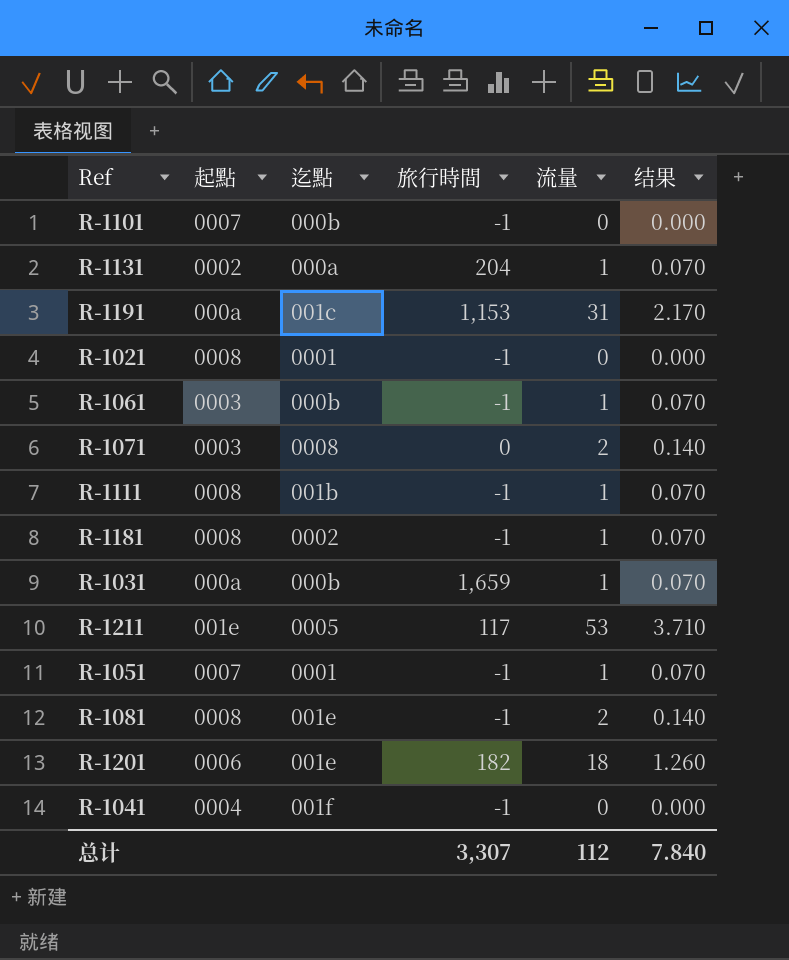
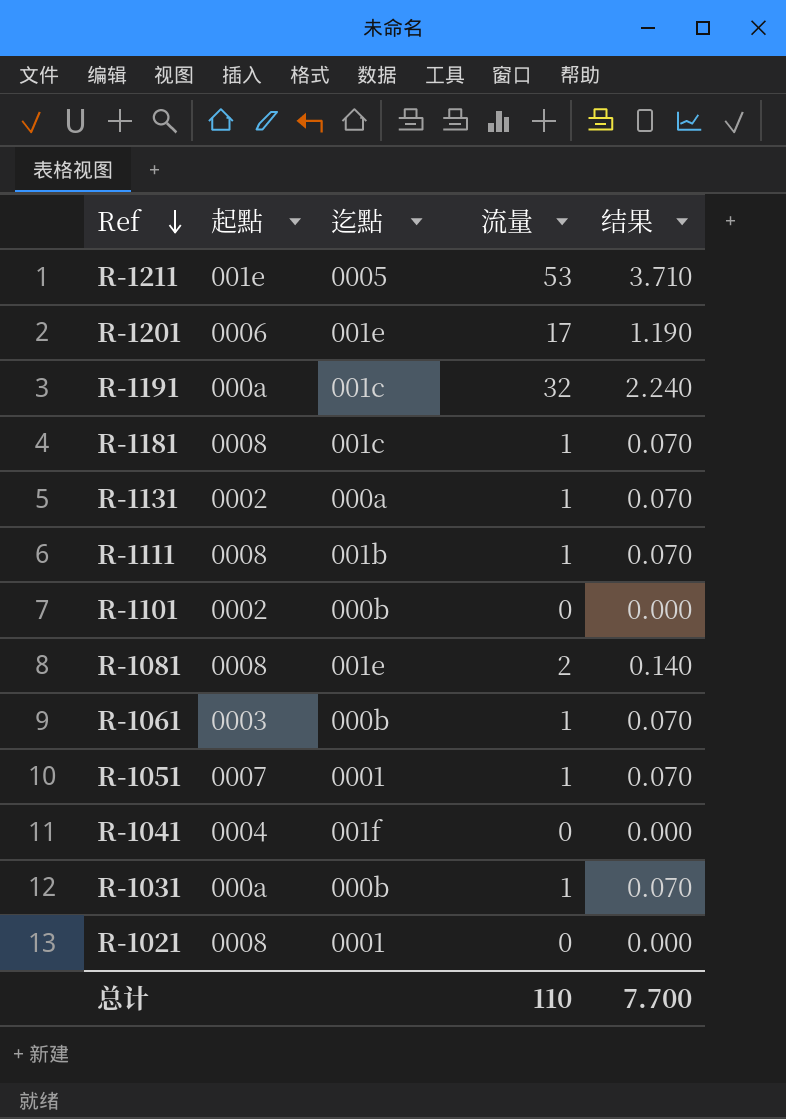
row order: none -> Ref descending
column 旅行時間 | position: 4 -> none
row R-1071: 0003 | 0008 | 0 | 2 | 0.140 -> none
R-1201 | 流量: 18 -> 17
R-1201 | 结果: 1.260 -> 1.190
R-1191 | 流量: 31 -> 32
R-1191 | 结果: 2.170 -> 2.240
R-1181 | 迄點: 0002 -> 001c
R-1101 | 起點: 0007 -> 0002
总计 | 流量: 112 -> 110
总计 | 结果: 7.840 -> 7.700

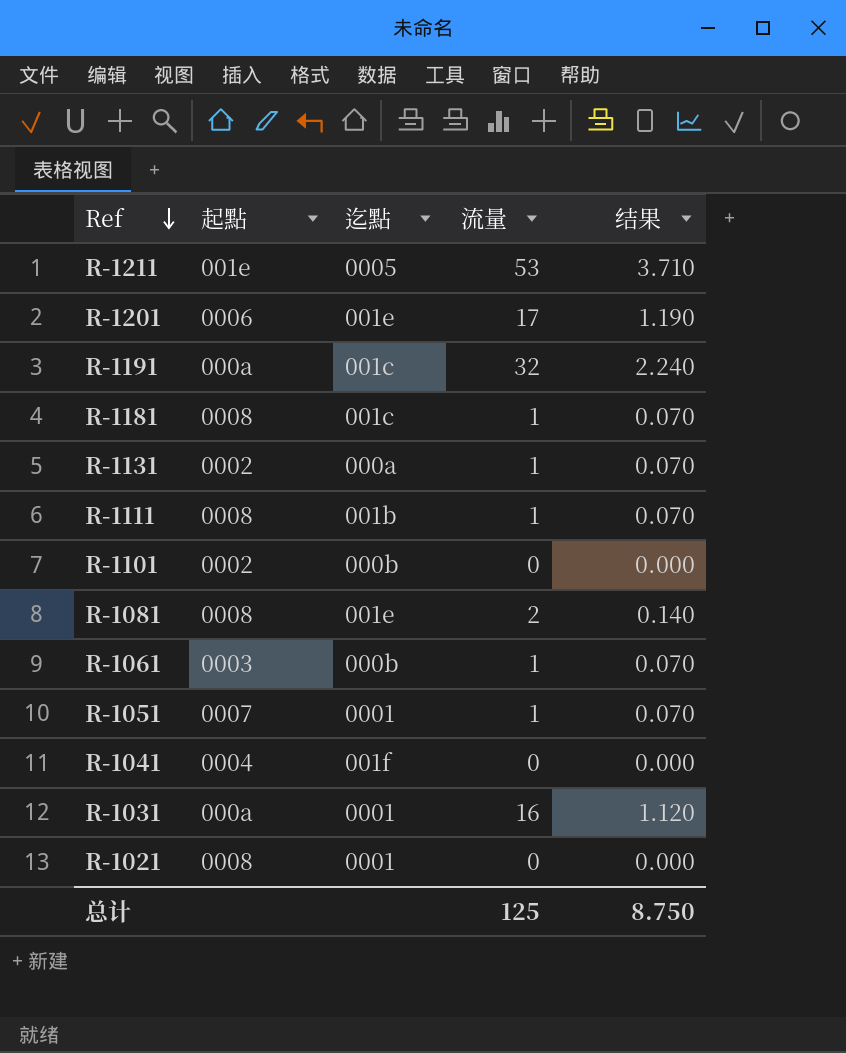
R-1031 | 迄點: 000b -> 0001
R-1031 | 流量: 1 -> 16
R-1031 | 结果: 0.070 -> 1.120
总计 | 流量: 110 -> 125
总计 | 结果: 7.700 -> 8.750

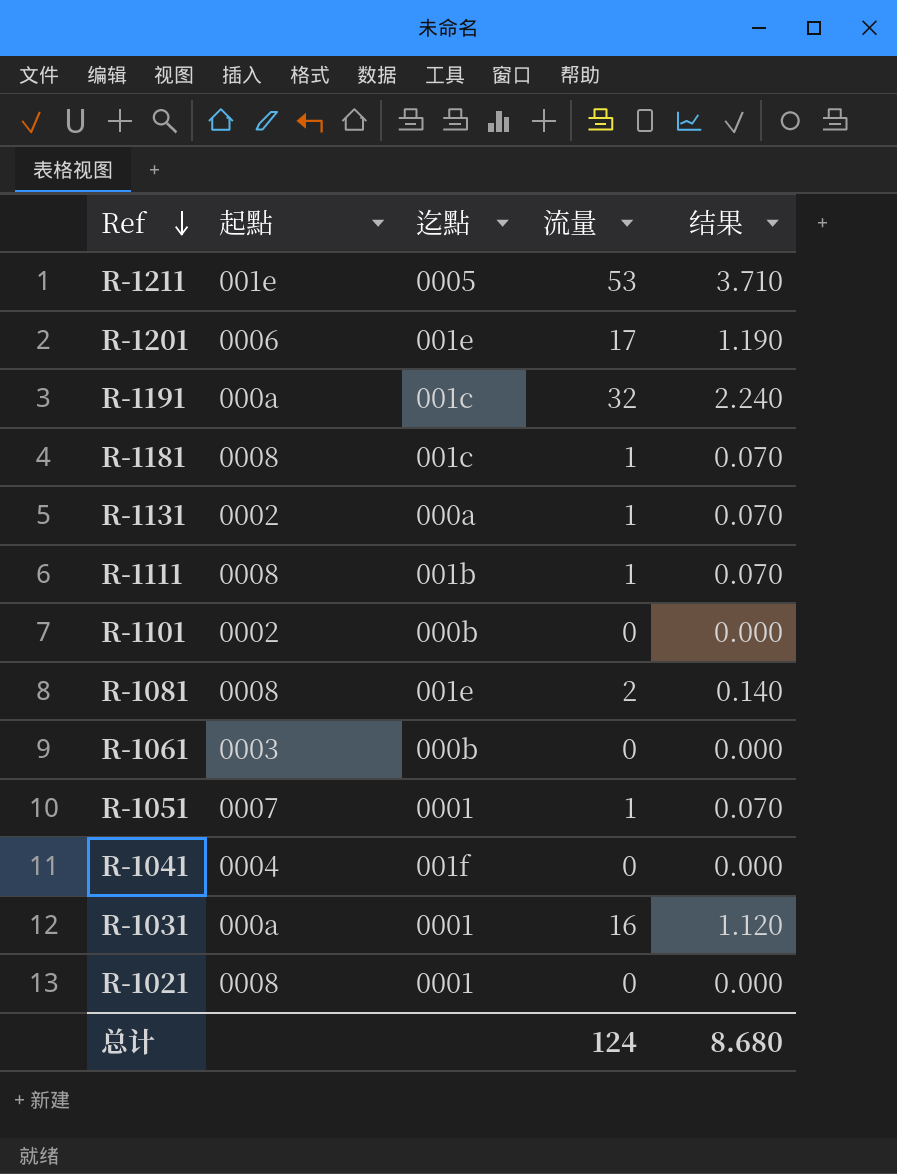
R-1061 | 流量: 1 -> 0
R-1061 | 结果: 0.070 -> 0.000
总计 | 流量: 125 -> 124
总计 | 结果: 8.750 -> 8.680

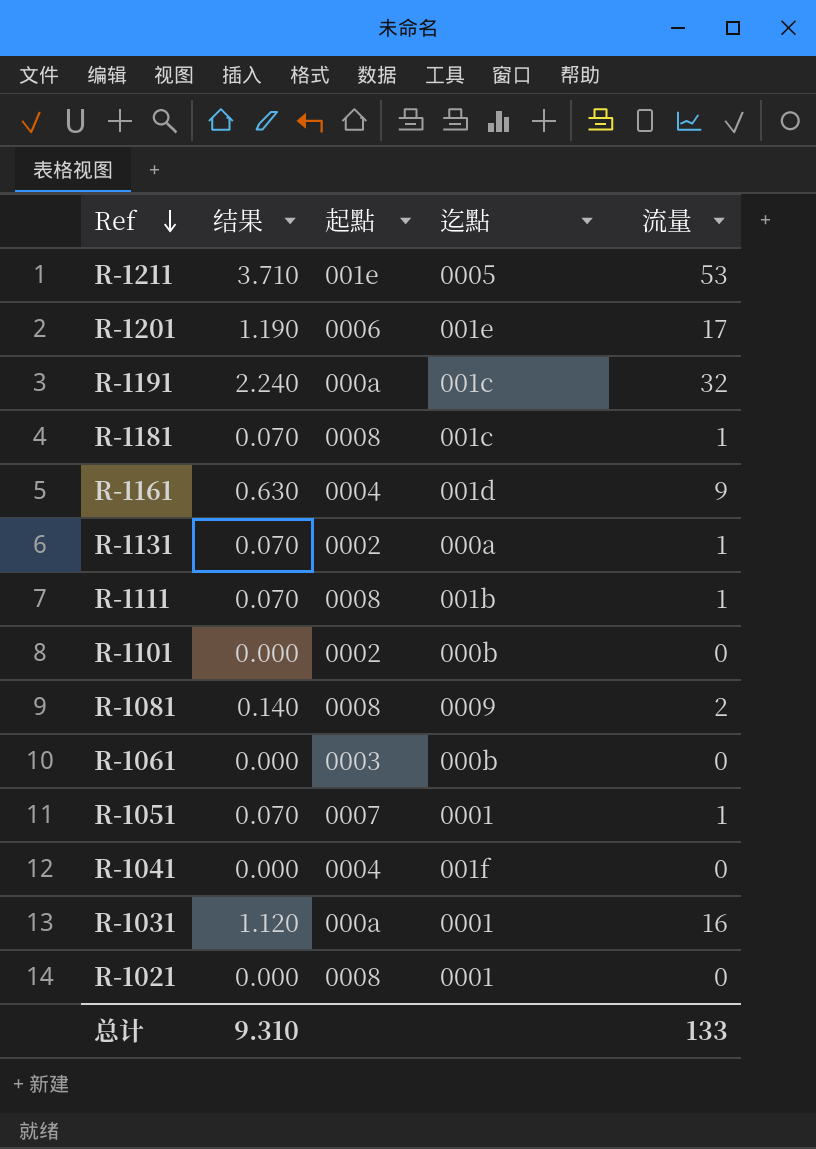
column 结果 | position: 5 -> 2
row R-1161: none -> 0.630 | 0004 | 001d | 9
R-1081 | 迄點: 001e -> 0009
总计 | 结果: 8.680 -> 9.310
总计 | 流量: 124 -> 133

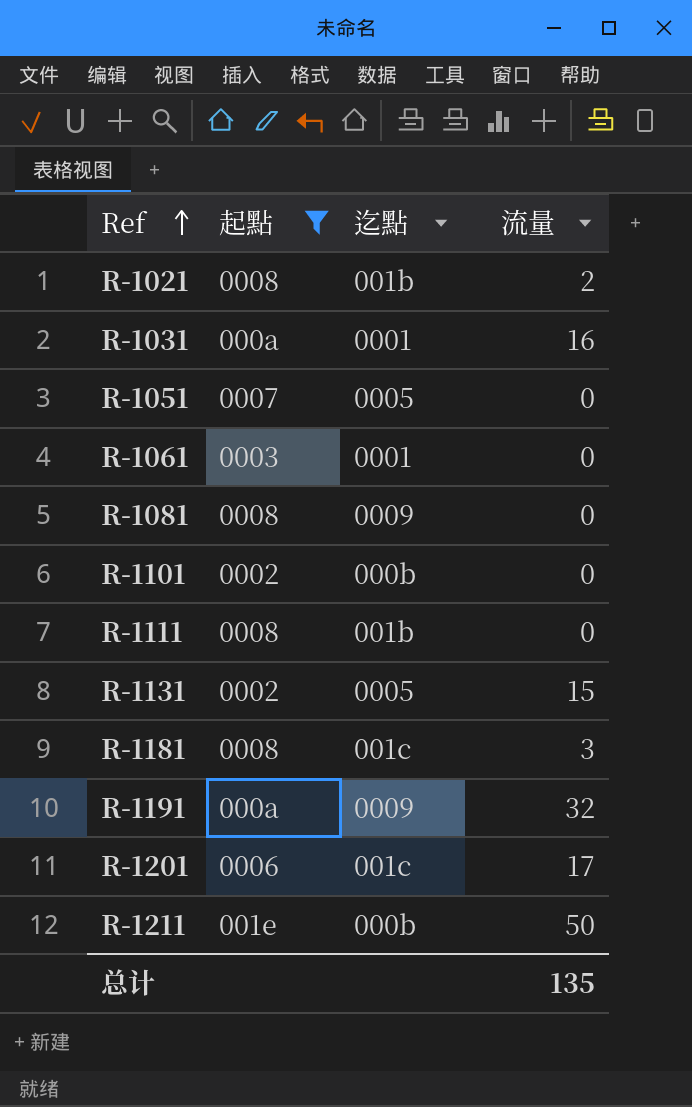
filter: none -> 起點 != 0004
row order: Ref descending -> Ref ascending
column 结果 | formula: [流量] * 0.07 -> none
R-1021 | 迄點: 0001 -> 001b
R-1021 | 流量: 0 -> 2
R-1051 | 迄點: 0001 -> 0005
R-1051 | 流量: 1 -> 0
R-1061 | 迄點: 000b -> 0001
R-1081 | 流量: 2 -> 0
R-1111 | 流量: 1 -> 0
R-1131 | 迄點: 000a -> 0005
R-1131 | 流量: 1 -> 15
R-1181 | 流量: 1 -> 3
R-1191 | 迄點: 001c -> 0009
R-1201 | 迄點: 001e -> 001c
R-1211 | 迄點: 0005 -> 000b
R-1211 | 流量: 53 -> 50
总计 | 流量: 133 -> 135

